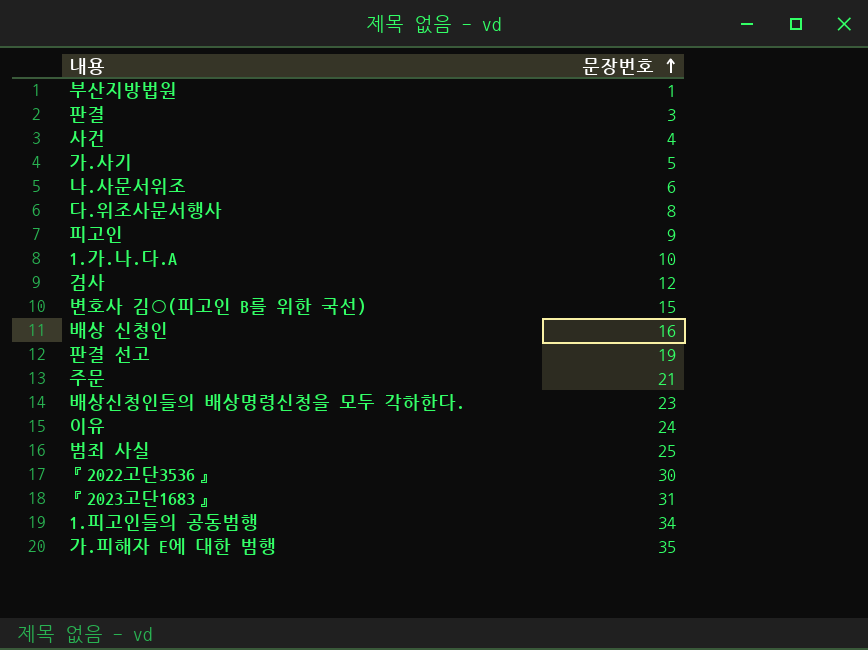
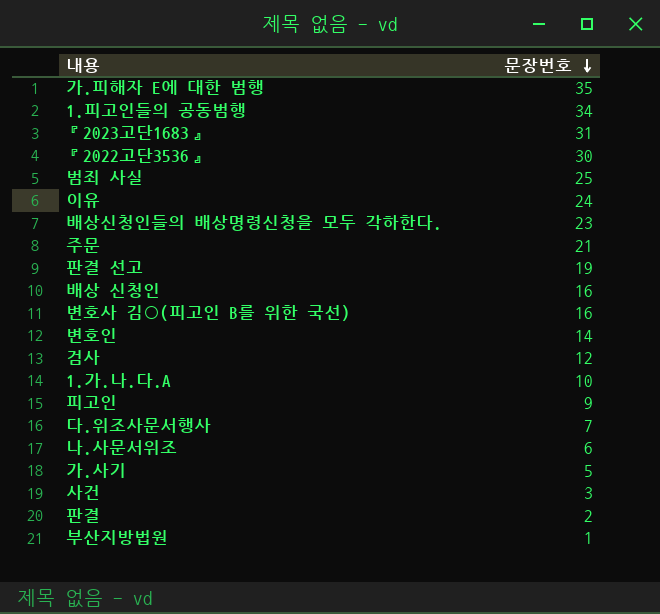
row order: 문장번호 ascending -> 문장번호 descending
변호사 김○(피고인 B를 위한 국선) | 문장번호: 15 -> 16
row 변호인: none -> 14
다.위조사문서행사 | 문장번호: 8 -> 7
사건 | 문장번호: 4 -> 3
판결 | 문장번호: 3 -> 2

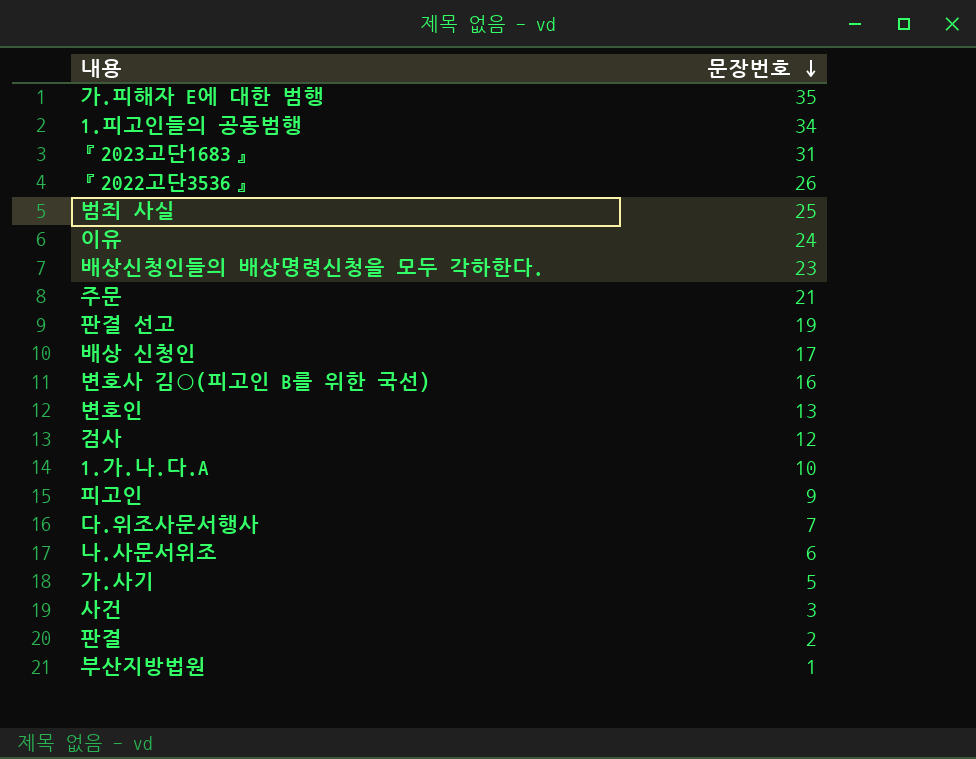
『2022고단3536』 | 문장번호: 30 -> 26
배상 신청인 | 문장번호: 16 -> 17
변호인 | 문장번호: 14 -> 13

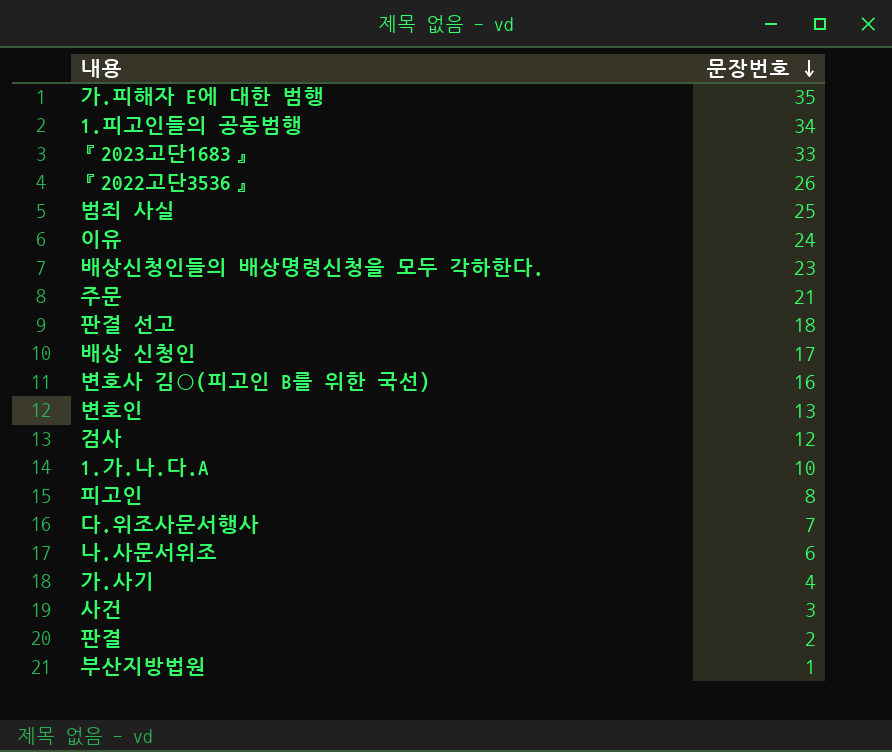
『2023고단1683』 | 문장번호: 31 -> 33
판결 선고 | 문장번호: 19 -> 18
피고인 | 문장번호: 9 -> 8
가.사기 | 문장번호: 5 -> 4

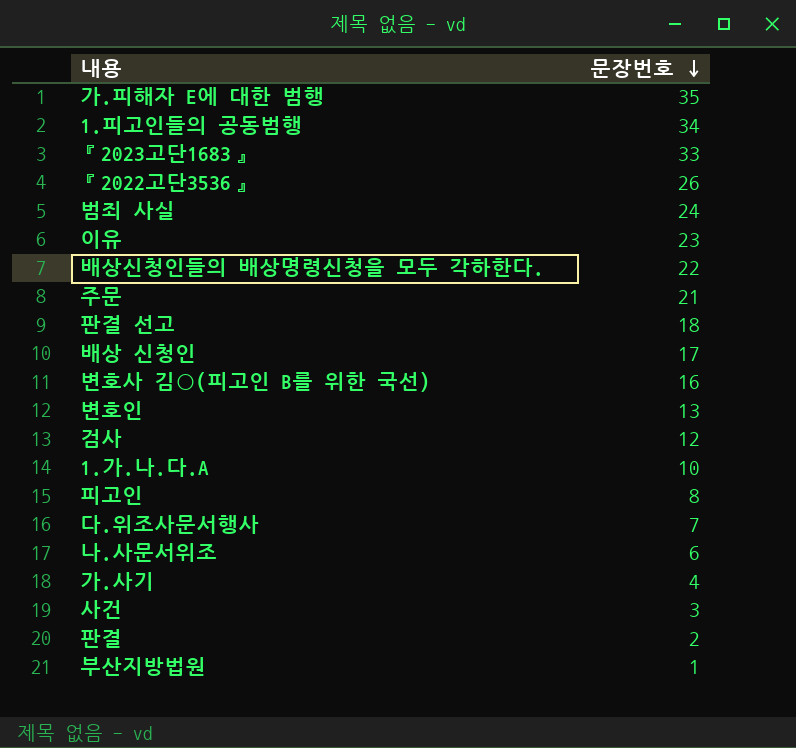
범죄 사실 | 문장번호: 25 -> 24
이유 | 문장번호: 24 -> 23
배상신청인들의 배상명령신청을 모두 각하한다. | 문장번호: 23 -> 22

